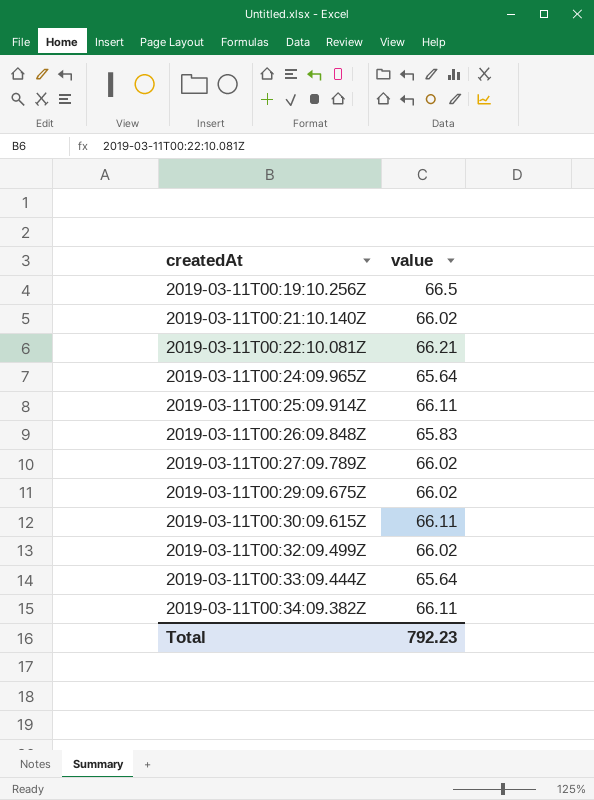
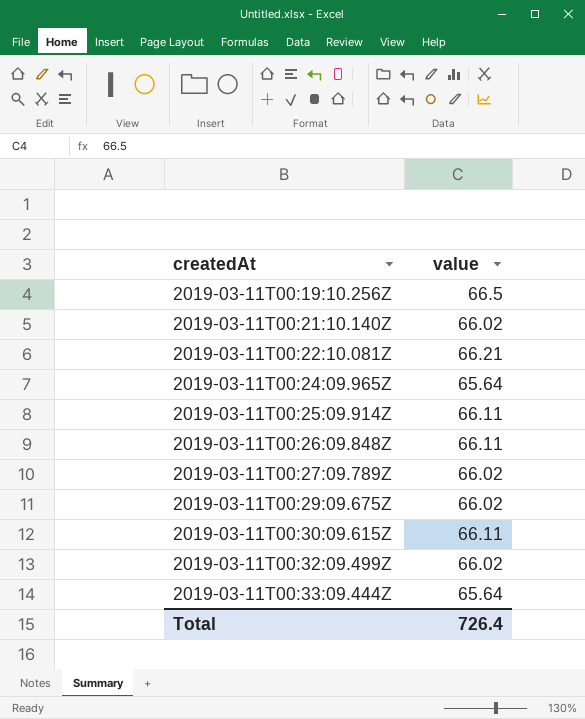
row 2019-03-11T00:34:09.382Z: 66.11 -> none
2019-03-11T00:26:09.848Z | value: 65.83 -> 66.11
Total | value: 792.23 -> 726.4

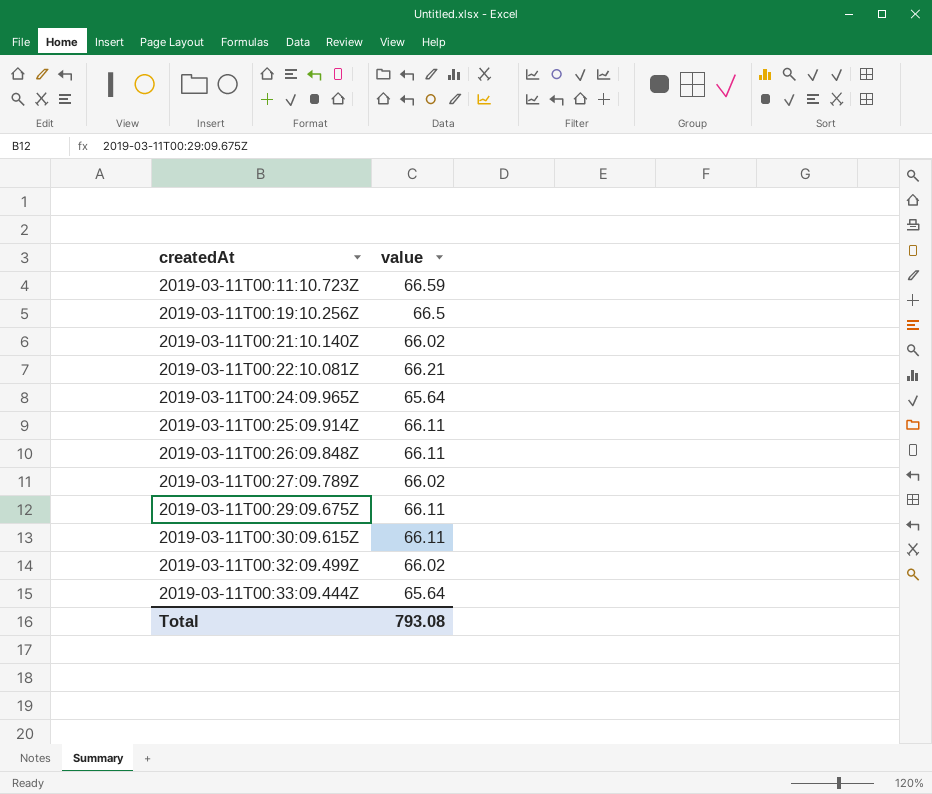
row 2019-03-11T00:11:10.723Z: none -> 66.59
2019-03-11T00:29:09.675Z | value: 66.02 -> 66.11
Total | value: 726.4 -> 793.08

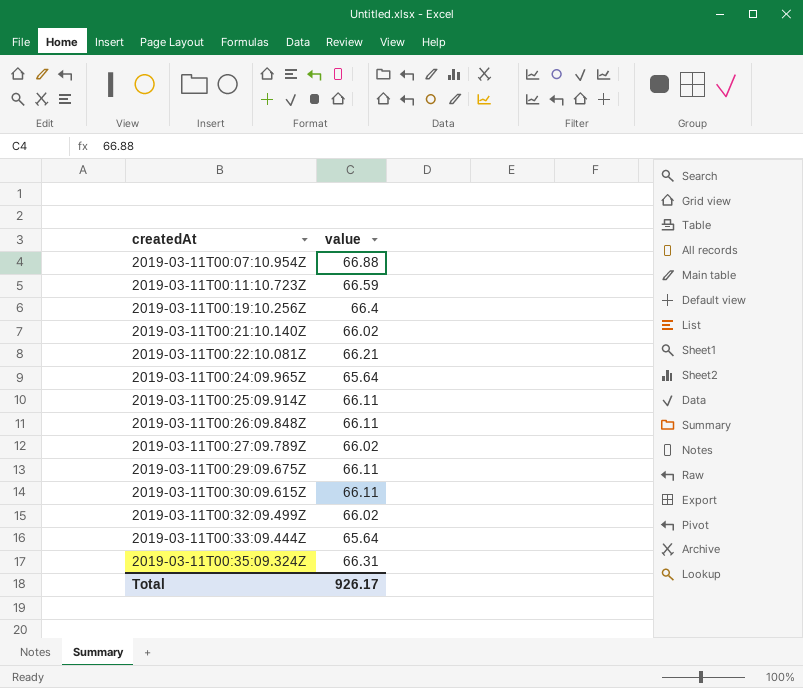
row 2019-03-11T00:07:10.954Z: none -> 66.88
2019-03-11T00:19:10.256Z | value: 66.5 -> 66.4
row 2019-03-11T00:35:09.324Z: none -> 66.31
Total | value: 793.08 -> 926.17

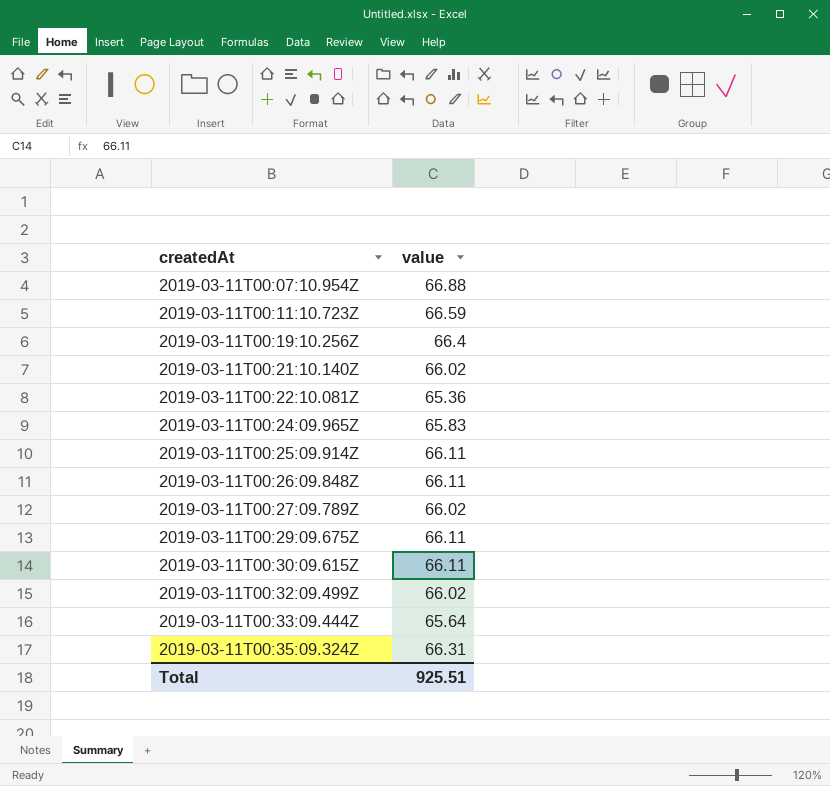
2019-03-11T00:22:10.081Z | value: 66.21 -> 65.36
2019-03-11T00:24:09.965Z | value: 65.64 -> 65.83
Total | value: 926.17 -> 925.51

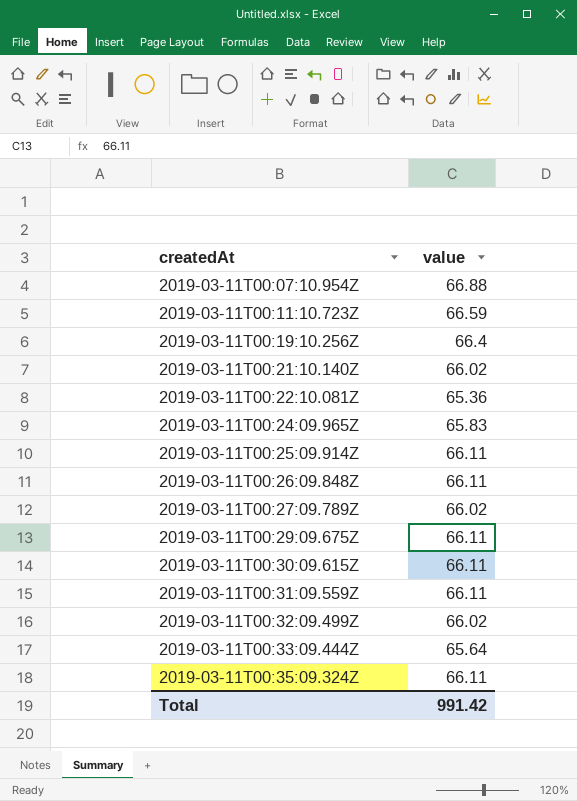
row 2019-03-11T00:31:09.559Z: none -> 66.11
2019-03-11T00:35:09.324Z | value: 66.31 -> 66.11
Total | value: 925.51 -> 991.42

